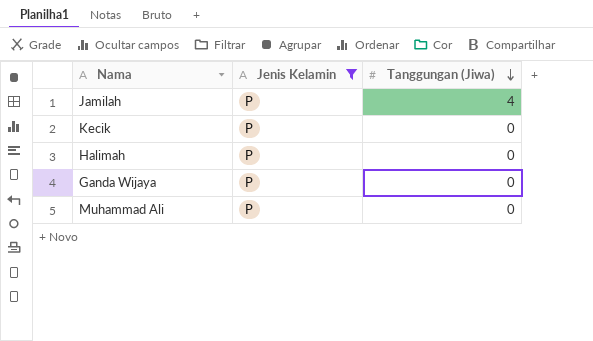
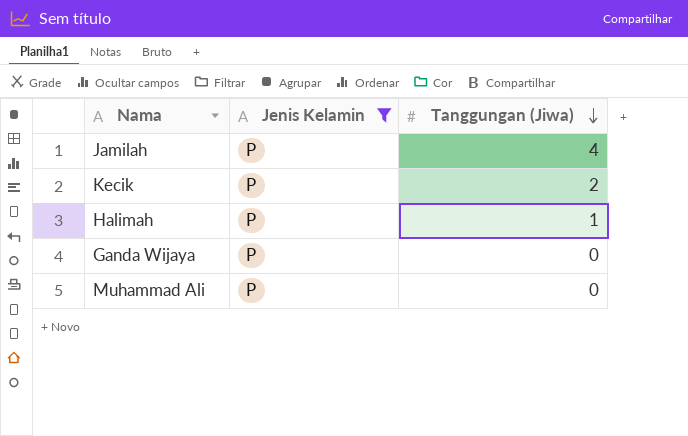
Kecik | Tanggungan (Jiwa): 0 -> 2
Halimah | Tanggungan (Jiwa): 0 -> 1

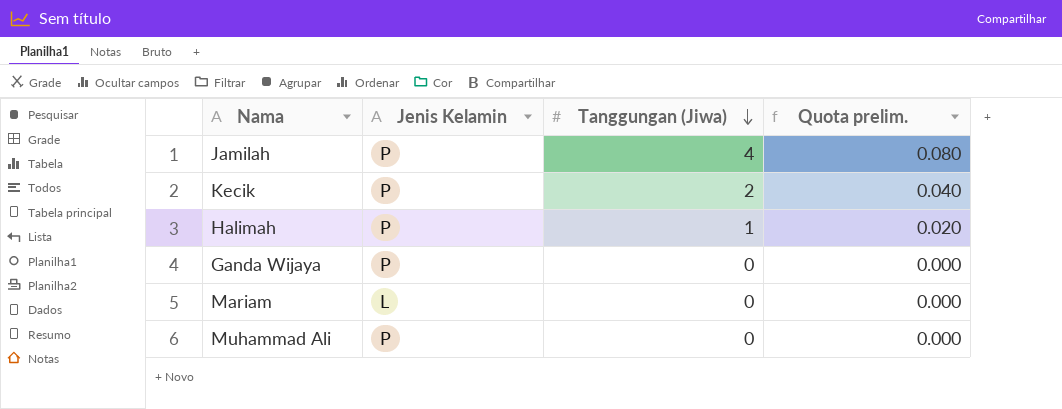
filter: Jenis Kelamin = P -> none
column Quota prelim. | formula: none -> [Tanggungan (Jiwa)] * 0.02

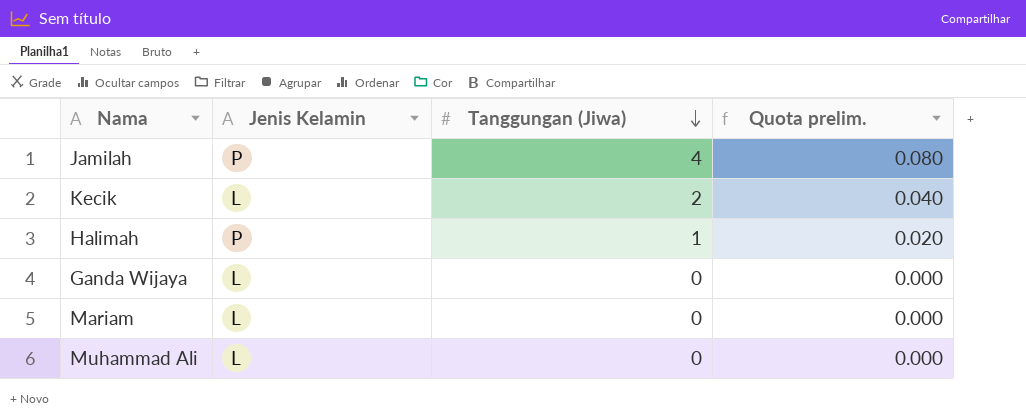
Kecik | Jenis Kelamin: P -> L
Ganda Wijaya | Jenis Kelamin: P -> L
Muhammad Ali | Jenis Kelamin: P -> L

